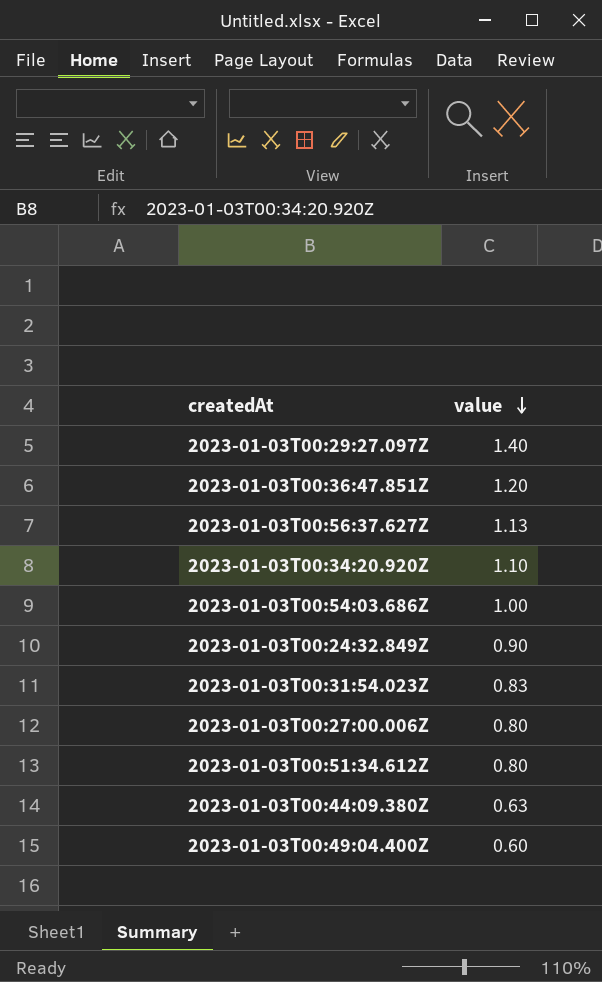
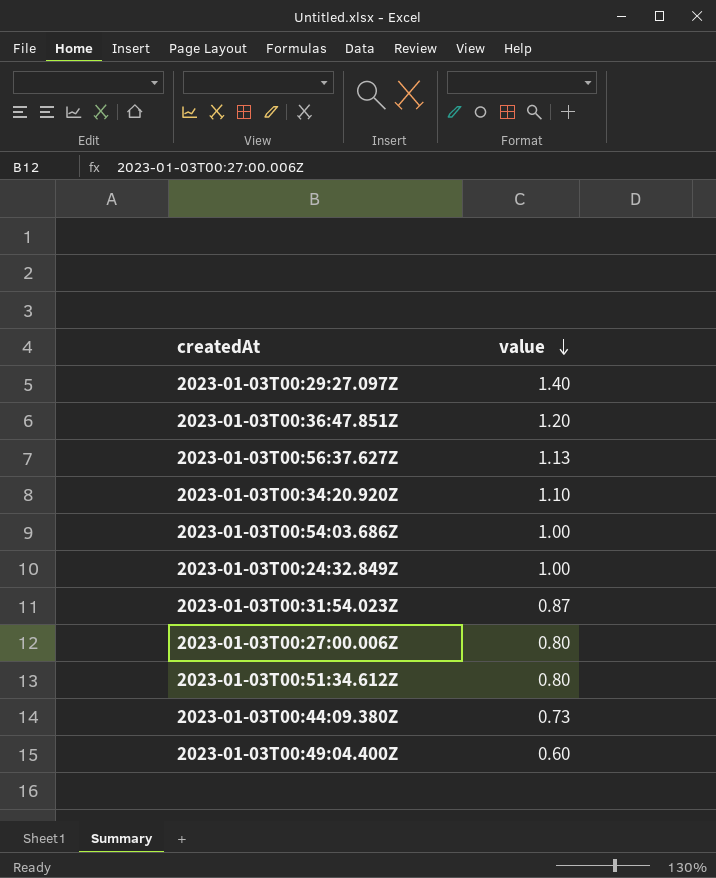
2023-01-03T00:24:32.849Z | value: 0.90 -> 1.00
2023-01-03T00:31:54.023Z | value: 0.83 -> 0.87
2023-01-03T00:44:09.380Z | value: 0.63 -> 0.73

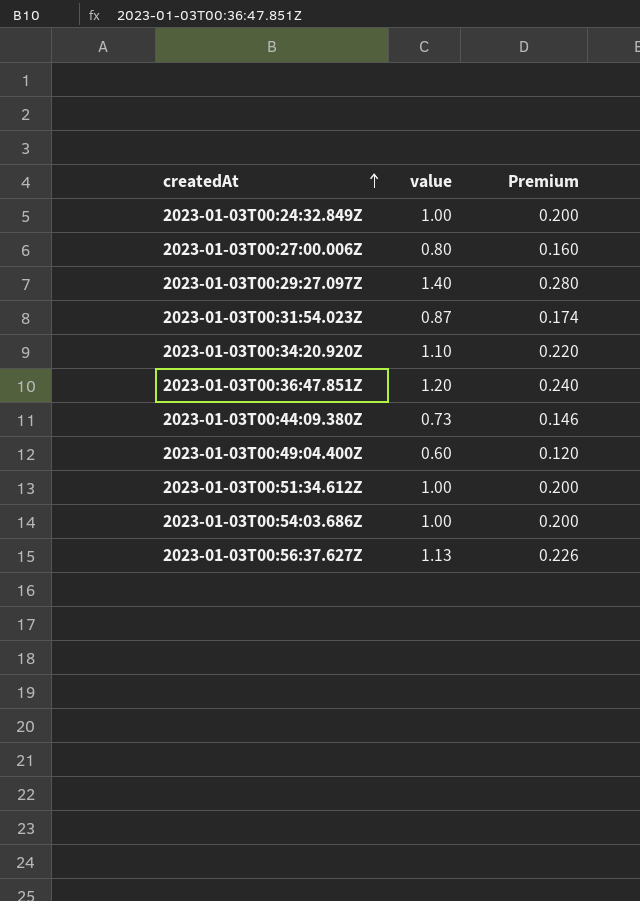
row order: value descending -> createdAt ascending
column Premium | formula: none -> [value] * 0.2
2023-01-03T00:51:34.612Z | value: 0.80 -> 1.00

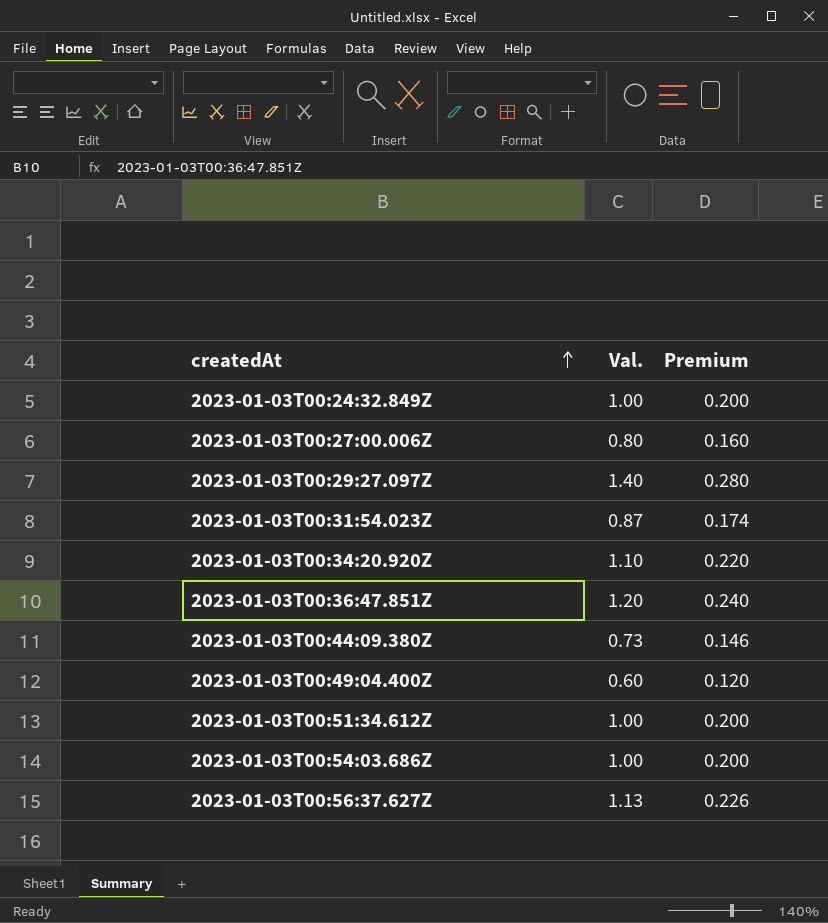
column name: value -> Val.

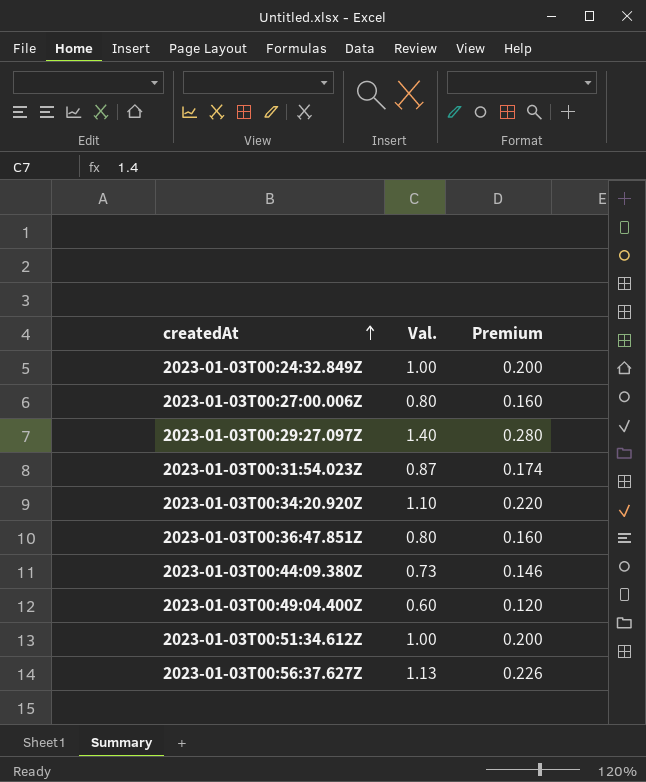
row 2023-01-03T00:54:03.686Z: 1.00 | 0.200 -> none
2023-01-03T00:36:47.851Z | Val.: 1.20 -> 0.80
2023-01-03T00:36:47.851Z | Premium: 0.240 -> 0.160

